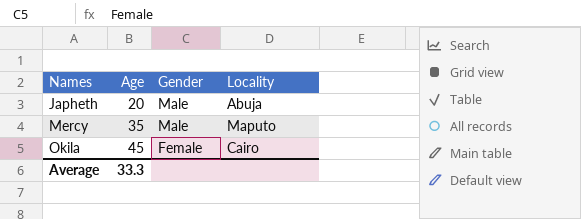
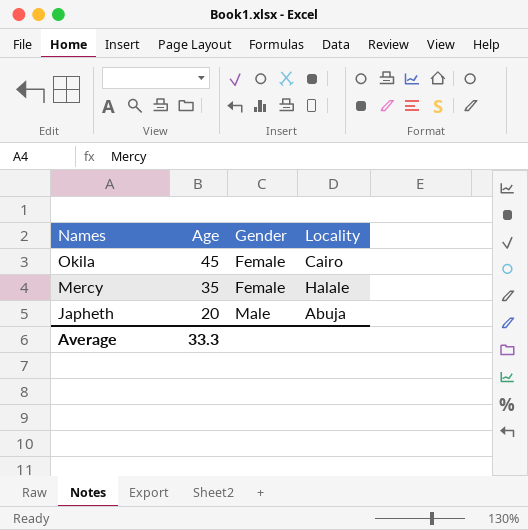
row order: Names ascending -> Names descending
Mercy | Gender: Male -> Female
Mercy | Locality: Maputo -> Halale

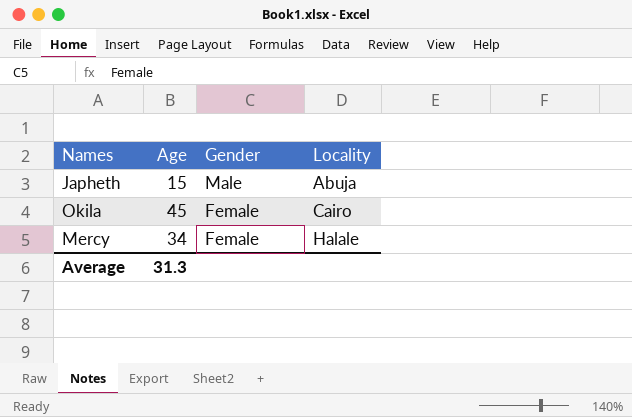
row order: Names descending -> Gender descending
Japheth | Age: 20 -> 15
Mercy | Age: 35 -> 34
Average | Age: 33.3 -> 31.3

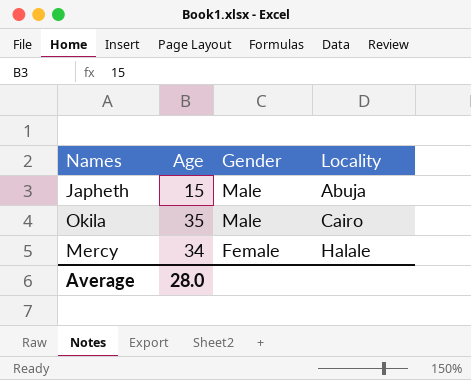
Okila | Age: 45 -> 35
Okila | Gender: Female -> Male
Average | Age: 31.3 -> 28.0

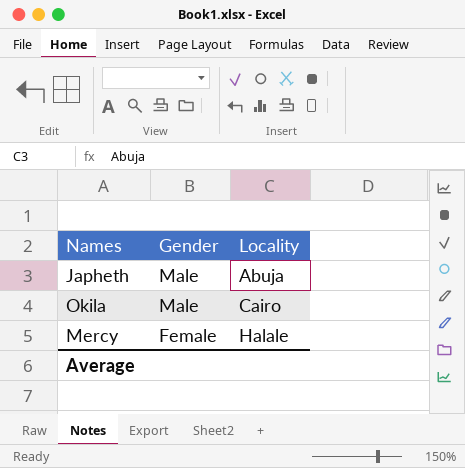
column Age | position: 2 -> none

